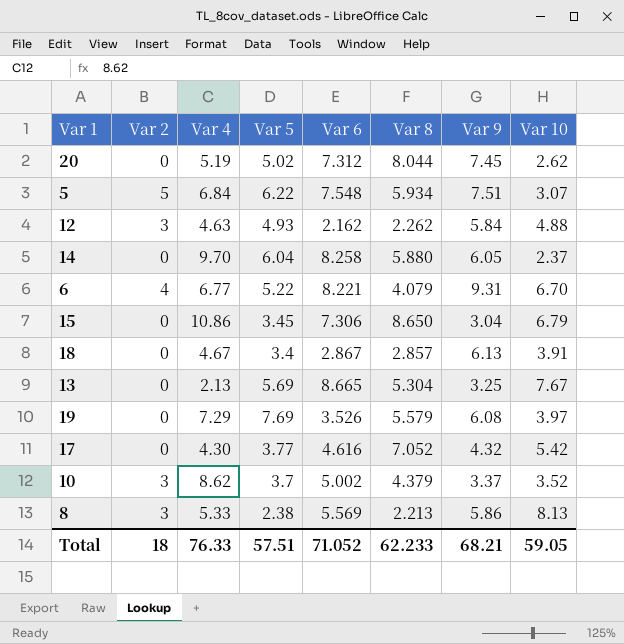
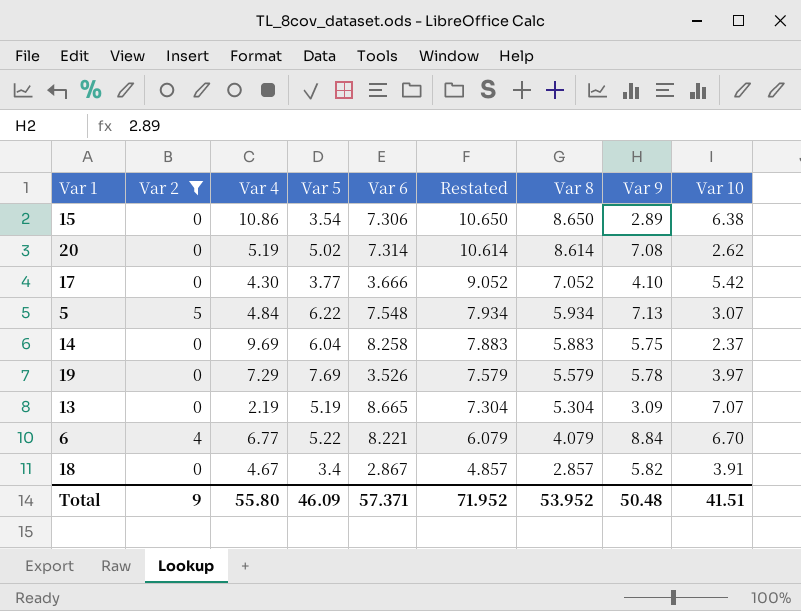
filter: none -> Var 2 != 3
row order: none -> Restated descending
column Restated | formula: none -> [Var 8] + 2
15 | Var 5: 3.45 -> 3.54
15 | Var 9: 3.04 -> 2.89
15 | Var 10: 6.79 -> 6.38
20 | Var 6: 7.312 -> 7.314
20 | Var 8: 8.044 -> 8.614
20 | Var 9: 7.45 -> 7.08
17 | Var 6: 4.616 -> 3.666
17 | Var 9: 4.32 -> 4.10
5 | Var 4: 6.84 -> 4.84
5 | Var 9: 7.51 -> 7.13
14 | Var 4: 9.70 -> 9.69
14 | Var 8: 5.880 -> 5.883
14 | Var 9: 6.05 -> 5.75
19 | Var 9: 6.08 -> 5.78
13 | Var 4: 2.13 -> 2.19
13 | Var 5: 5.69 -> 5.19
13 | Var 9: 3.25 -> 3.09
13 | Var 10: 7.67 -> 7.07
6 | Var 9: 9.31 -> 8.84
18 | Var 9: 6.13 -> 5.82
Total | Var 2: 18 -> 9
Total | Var 4: 76.33 -> 55.80
Total | Var 5: 57.51 -> 46.09
Total | Var 6: 71.052 -> 57.371
Total | Var 8: 62.233 -> 53.952
Total | Var 9: 68.21 -> 50.48
Total | Var 10: 59.05 -> 41.51

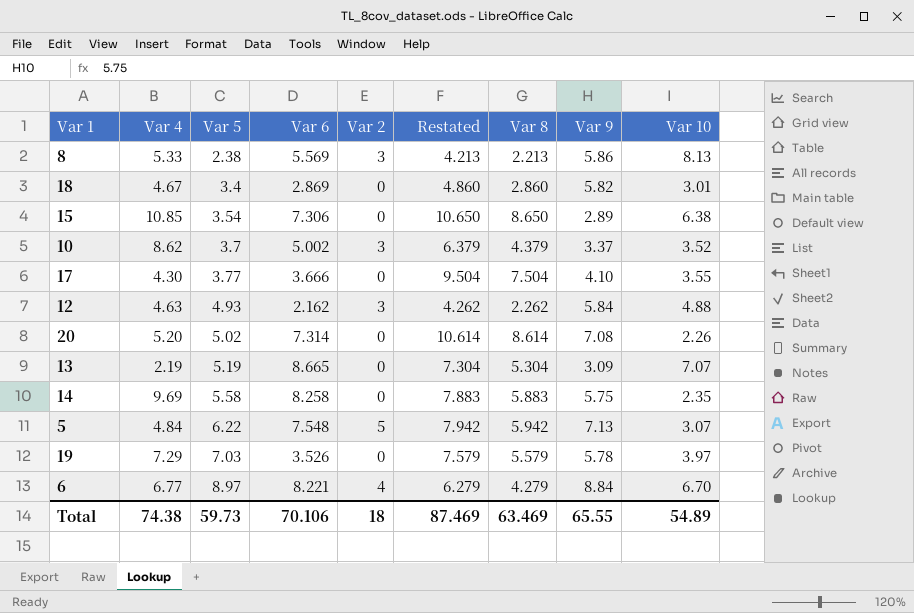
filter: Var 2 != 3 -> none
row order: Restated descending -> Var 5 ascending
column Var 2 | position: 2 -> 5
18 | Var 6: 2.867 -> 2.869
18 | Restated: 4.857 -> 4.860
18 | Var 8: 2.857 -> 2.860
18 | Var 10: 3.91 -> 3.01
15 | Var 4: 10.86 -> 10.85
17 | Restated: 9.052 -> 9.504
17 | Var 8: 7.052 -> 7.504
17 | Var 10: 5.42 -> 3.55
20 | Var 4: 5.19 -> 5.20
20 | Var 10: 2.62 -> 2.26
14 | Var 5: 6.04 -> 5.58
14 | Var 10: 2.37 -> 2.35
5 | Restated: 7.934 -> 7.942
5 | Var 8: 5.934 -> 5.942
19 | Var 5: 7.69 -> 7.03
6 | Var 5: 5.22 -> 8.97
6 | Restated: 6.079 -> 6.279
6 | Var 8: 4.079 -> 4.279
Total | Var 4: 55.80 -> 74.38
Total | Var 5: 46.09 -> 59.73
Total | Var 6: 57.371 -> 70.106
Total | Var 2: 9 -> 18
Total | Restated: 71.952 -> 87.469
Total | Var 8: 53.952 -> 63.469
Total | Var 9: 50.48 -> 65.55
Total | Var 10: 41.51 -> 54.89

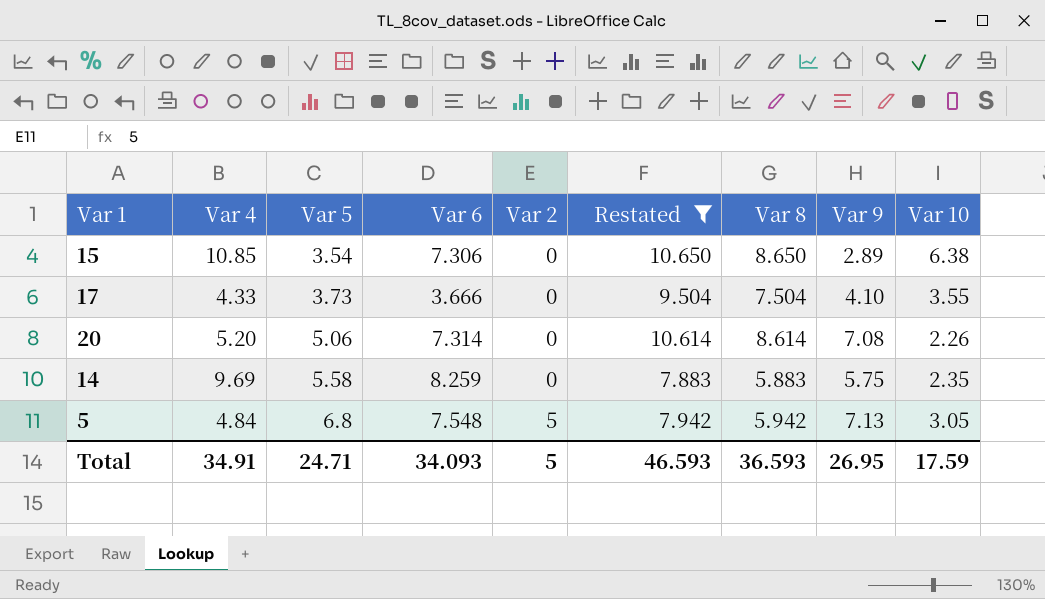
filter: none -> Restated >= 7.883
17 | Var 4: 4.30 -> 4.33
17 | Var 5: 3.77 -> 3.73
20 | Var 5: 5.02 -> 5.06
14 | Var 6: 8.258 -> 8.259
5 | Var 5: 6.22 -> 6.8
5 | Var 10: 3.07 -> 3.05
Total | Var 4: 74.38 -> 34.91
Total | Var 5: 59.73 -> 24.71
Total | Var 6: 70.106 -> 34.093
Total | Var 2: 18 -> 5
Total | Restated: 87.469 -> 46.593
Total | Var 8: 63.469 -> 36.593
Total | Var 9: 65.55 -> 26.95
Total | Var 10: 54.89 -> 17.59

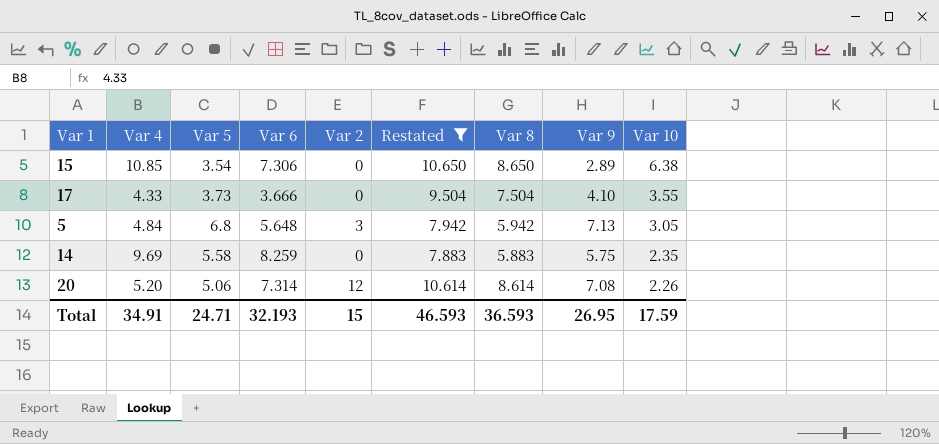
row order: Var 5 ascending -> Var 10 descending
5 | Var 6: 7.548 -> 5.648
5 | Var 2: 5 -> 3
20 | Var 2: 0 -> 12
Total | Var 6: 34.093 -> 32.193
Total | Var 2: 5 -> 15

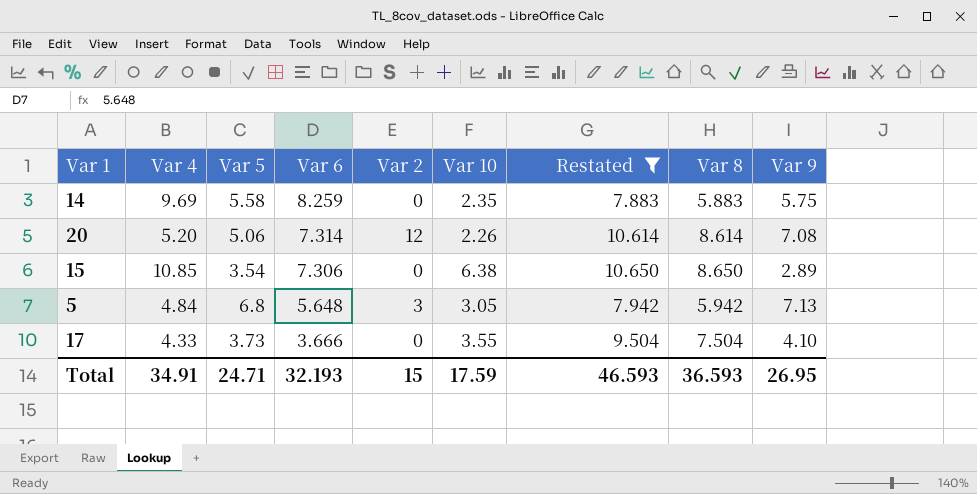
row order: Var 10 descending -> Var 6 descending
column Var 10 | position: 9 -> 6

